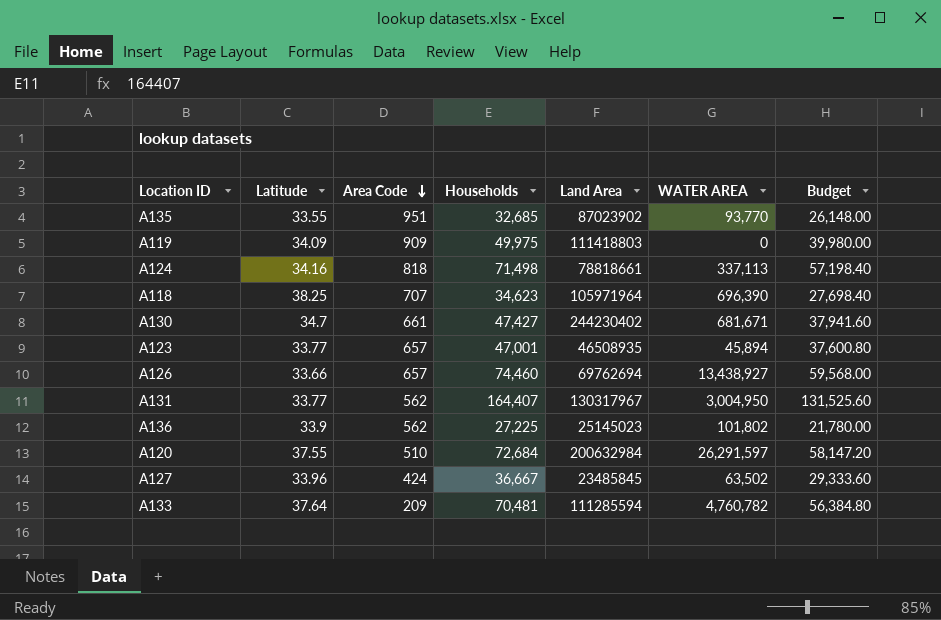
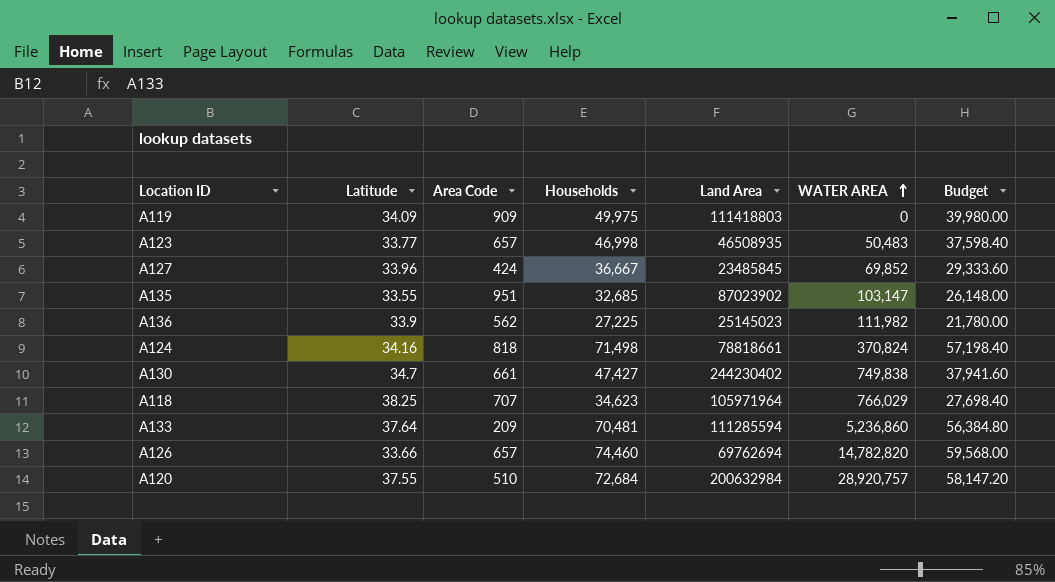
row order: Area Code descending -> WATER AREA ascending
row A131: 33.77 | 562 | 164,407 | 130317967 | 3,004,950 | 131,525.60 -> none
A123 | Households: 47,001 -> 46,998
A123 | WATER AREA: 45,894 -> 50,483
A123 | Budget: 37,600.80 -> 37,598.40
A127 | WATER AREA: 63,502 -> 69,852
A135 | WATER AREA: 93,770 -> 103,147
A136 | WATER AREA: 101,802 -> 111,982
A124 | WATER AREA: 337,113 -> 370,824
A130 | WATER AREA: 681,671 -> 749,838
A118 | WATER AREA: 696,390 -> 766,029
A133 | WATER AREA: 4,760,782 -> 5,236,860
A126 | WATER AREA: 13,438,927 -> 14,782,820
A120 | WATER AREA: 26,291,597 -> 28,920,757

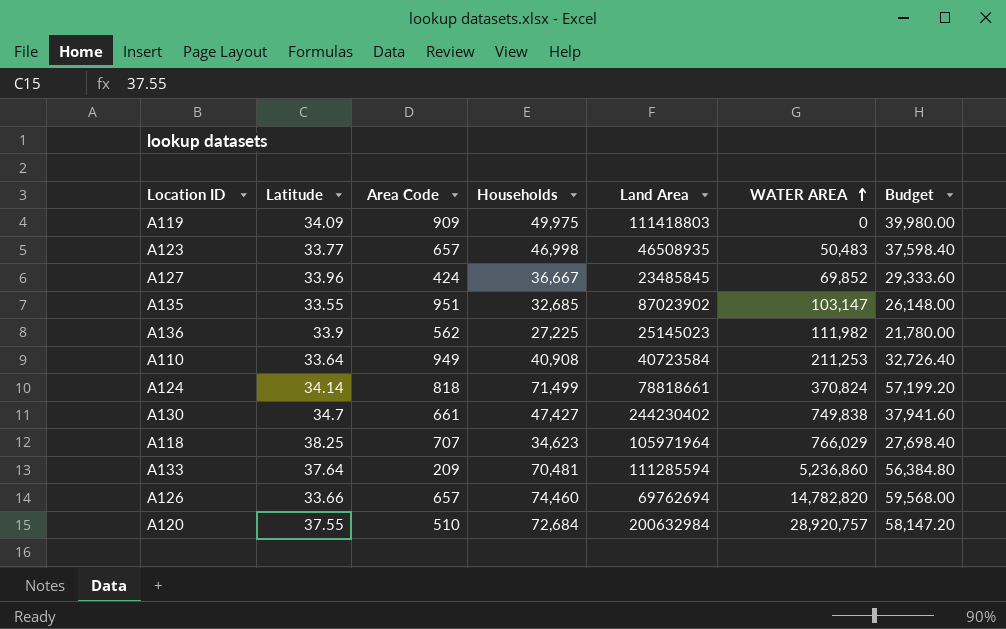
row A110: none -> 33.64 | 949 | 40,908 | 40723584 | 211,253 | 32,726.40
A124 | Latitude: 34.16 -> 34.14
A124 | Households: 71,498 -> 71,499
A124 | Budget: 57,198.40 -> 57,199.20

